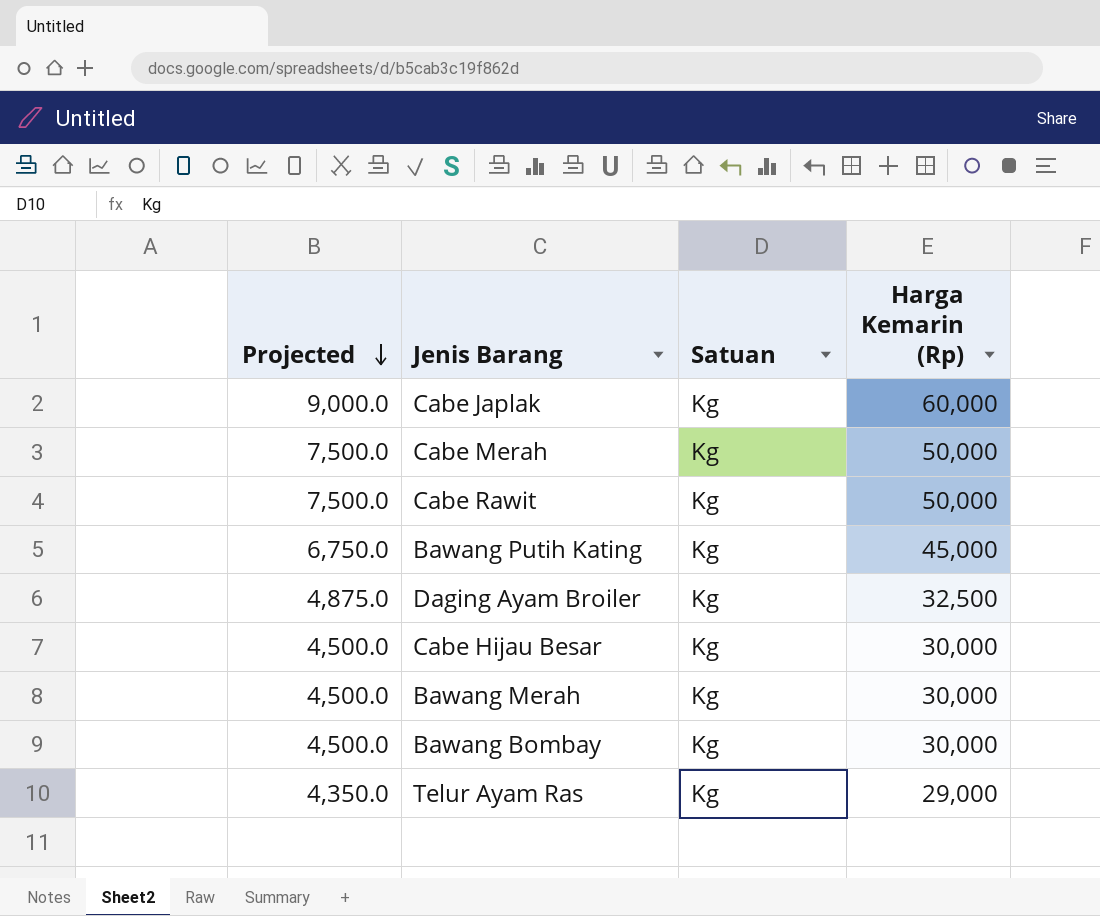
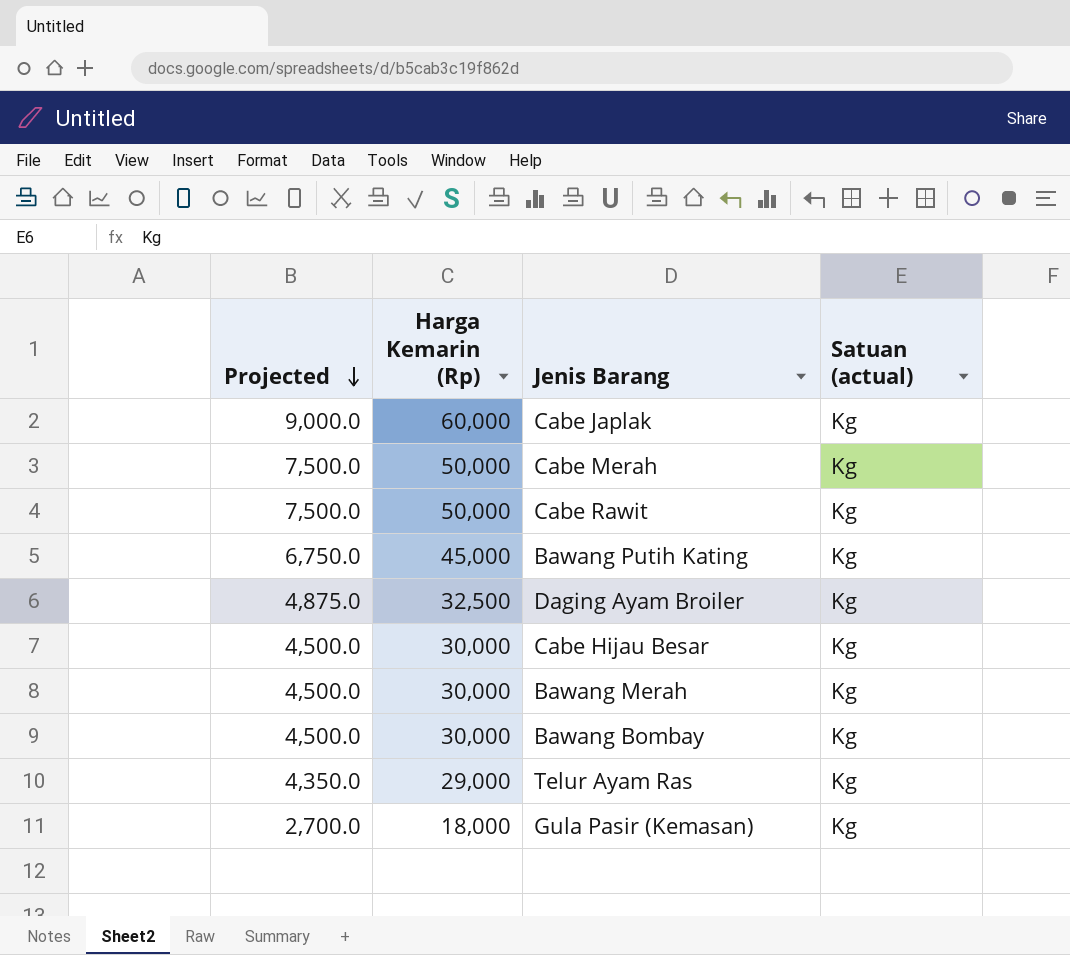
column Harga Kemarin (Rp) | position: 4 -> 2
column name: Satuan -> Satuan (actual)
row Gula Pasir (Kemasan): none -> 2,700.0 | 18,000 | Kg

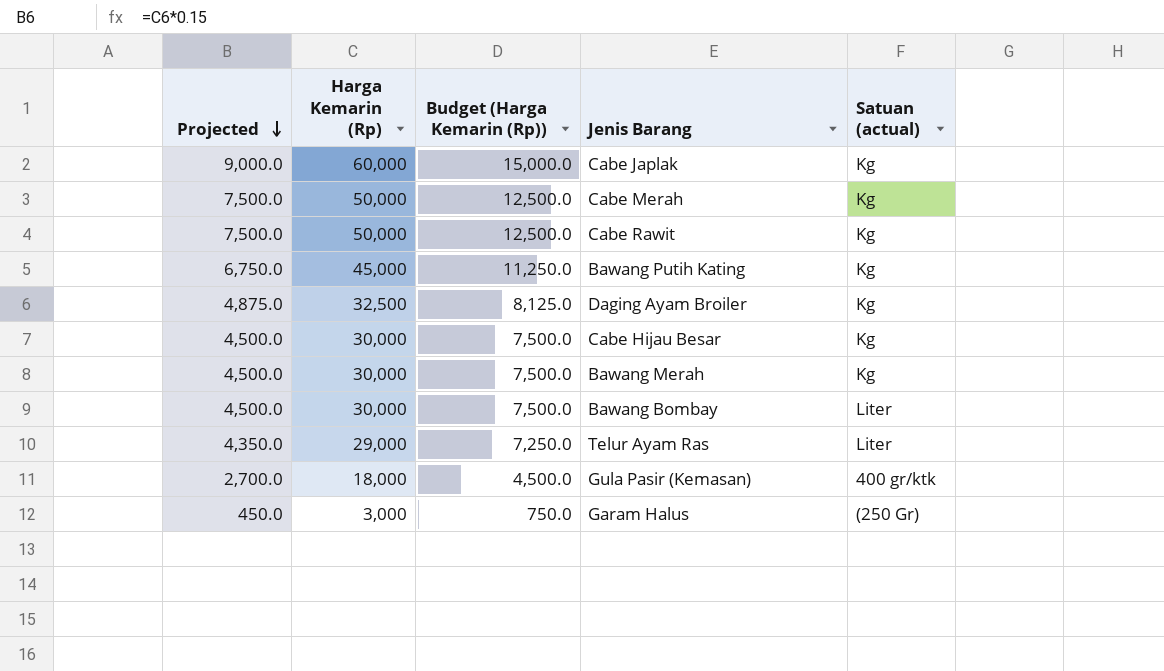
column Budget (Harga Kemarin (Rp)) | formula: none -> [Harga Kemarin (Rp)] * 0.25
Bawang Bombay | Satuan (actual): Kg -> Liter
Telur Ayam Ras | Satuan (actual): Kg -> Liter
Gula Pasir (Kemasan) | Satuan (actual): Kg -> 400 gr/ktk
row Garam Halus: none -> 450.0 | 3,000 | 750.0 | (250 Gr)

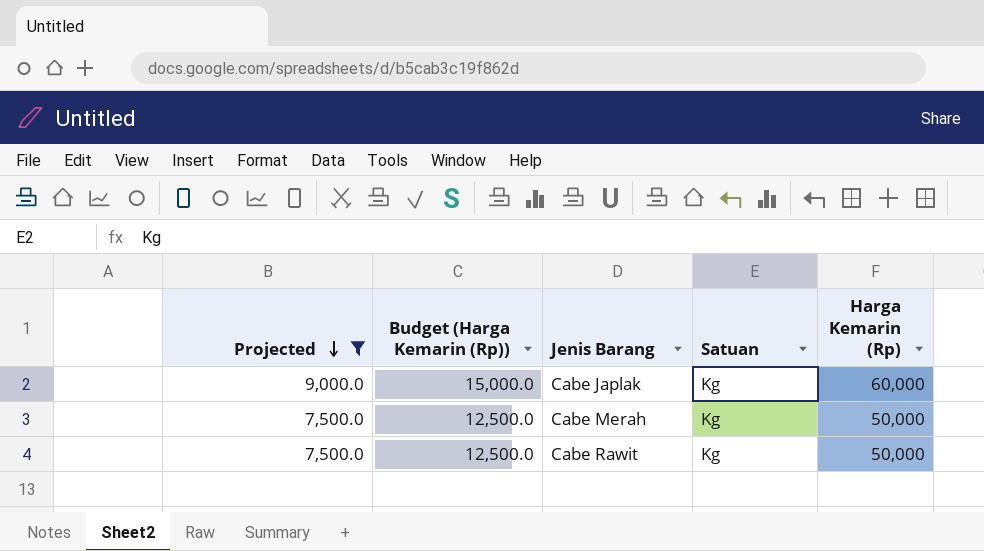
filter: none -> Projected >= 7,500.0
column name: Satuan (actual) -> Satuan
column Harga Kemarin (Rp) | position: 2 -> 5

